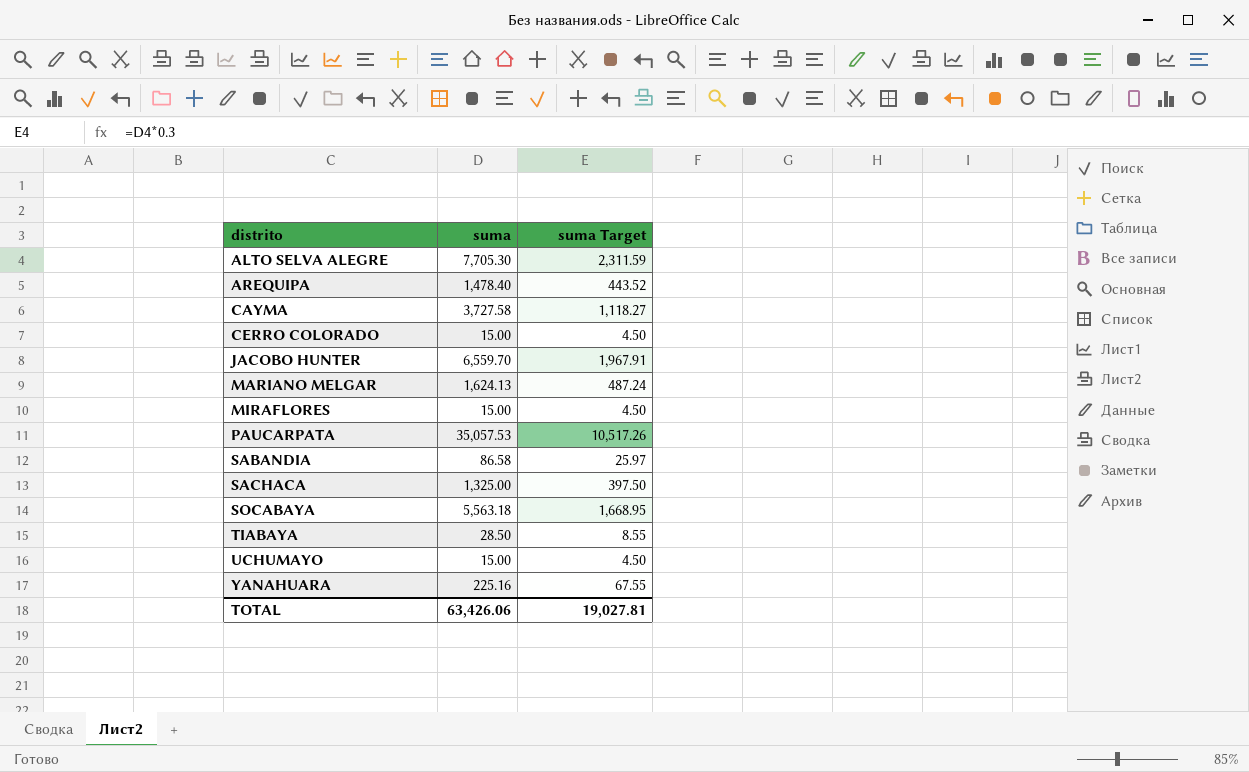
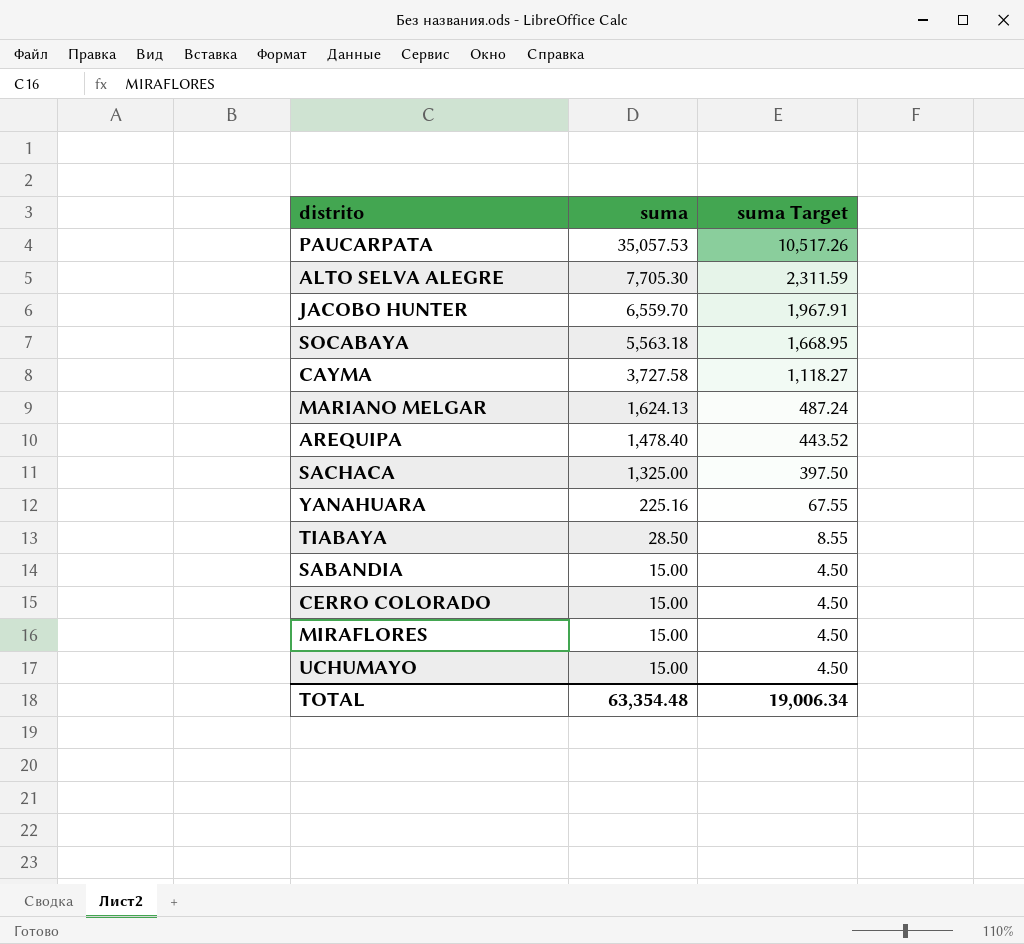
row order: distrito ascending -> suma descending
SABANDIA | suma: 86.58 -> 15.00
SABANDIA | suma Target: 25.97 -> 4.50
TOTAL | suma: 63,426.06 -> 63,354.48
TOTAL | suma Target: 19,027.81 -> 19,006.34

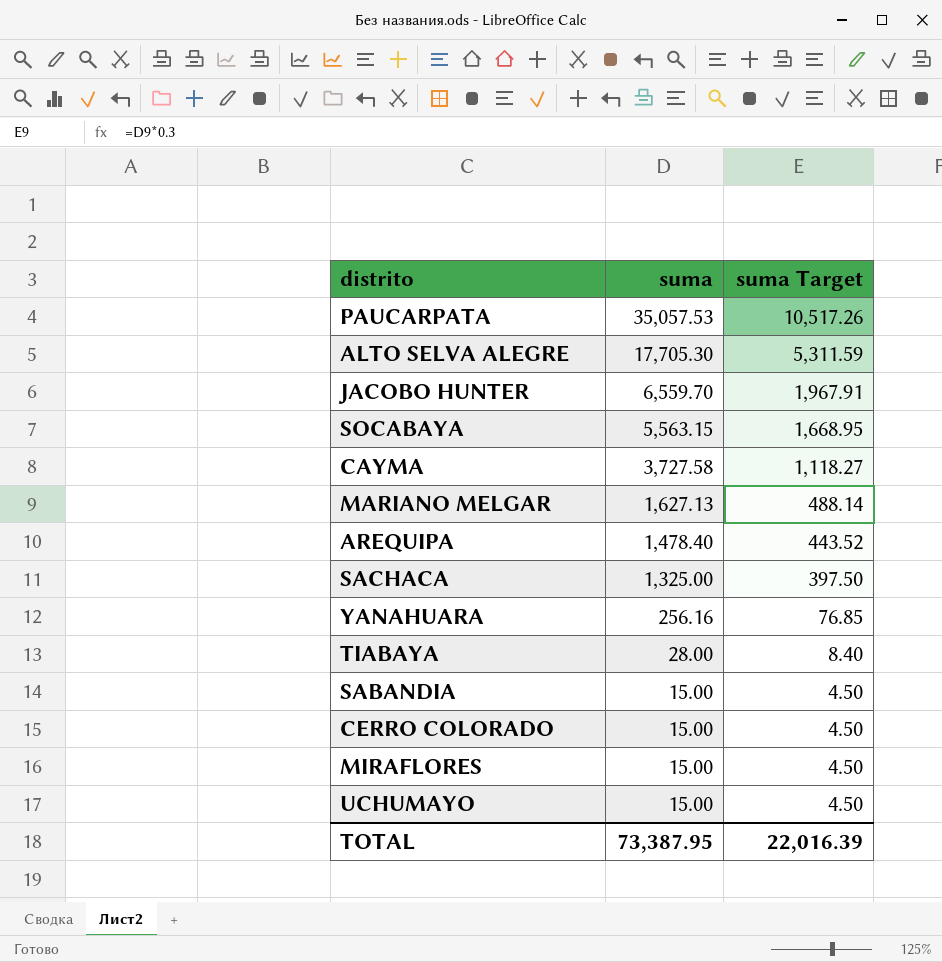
ALTO SELVA ALEGRE | suma: 7,705.30 -> 17,705.30
ALTO SELVA ALEGRE | suma Target: 2,311.59 -> 5,311.59
SOCABAYA | suma: 5,563.18 -> 5,563.15
MARIANO MELGAR | suma: 1,624.13 -> 1,627.13
MARIANO MELGAR | suma Target: 487.24 -> 488.14
YANAHUARA | suma: 225.16 -> 256.16
YANAHUARA | suma Target: 67.55 -> 76.85
TIABAYA | suma: 28.50 -> 28.00
TIABAYA | suma Target: 8.55 -> 8.40
TOTAL | suma: 63,354.48 -> 73,387.95
TOTAL | suma Target: 19,006.34 -> 22,016.39

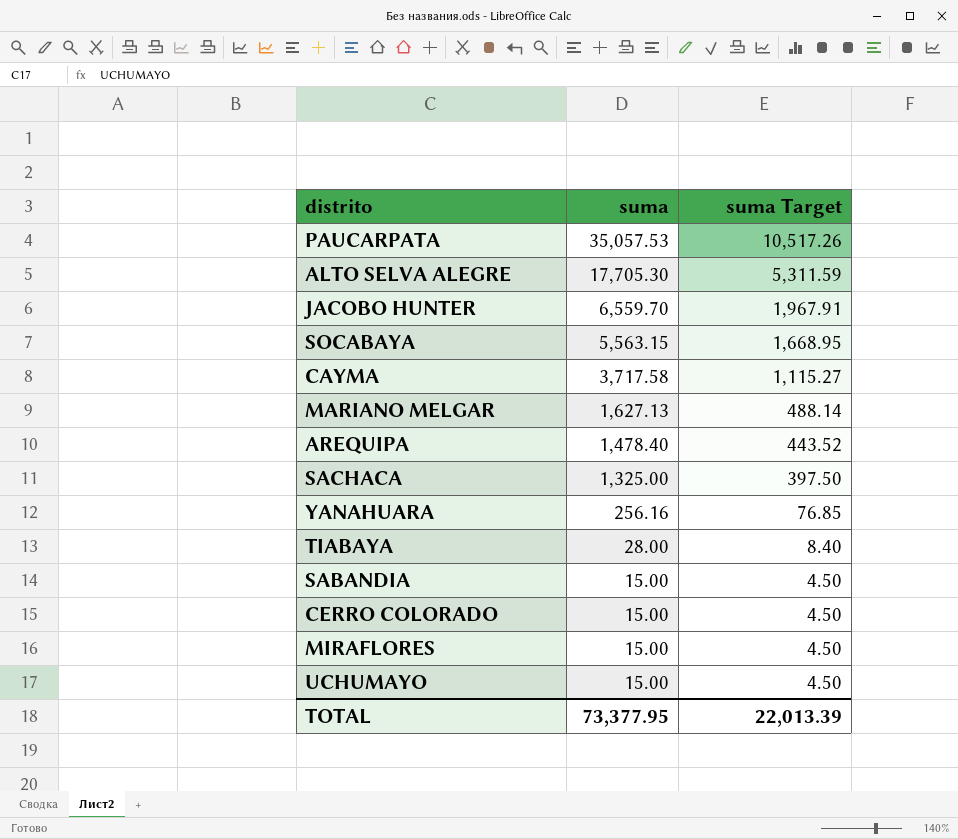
CAYMA | suma: 3,727.58 -> 3,717.58
CAYMA | suma Target: 1,118.27 -> 1,115.27
TOTAL | suma: 73,387.95 -> 73,377.95
TOTAL | suma Target: 22,016.39 -> 22,013.39

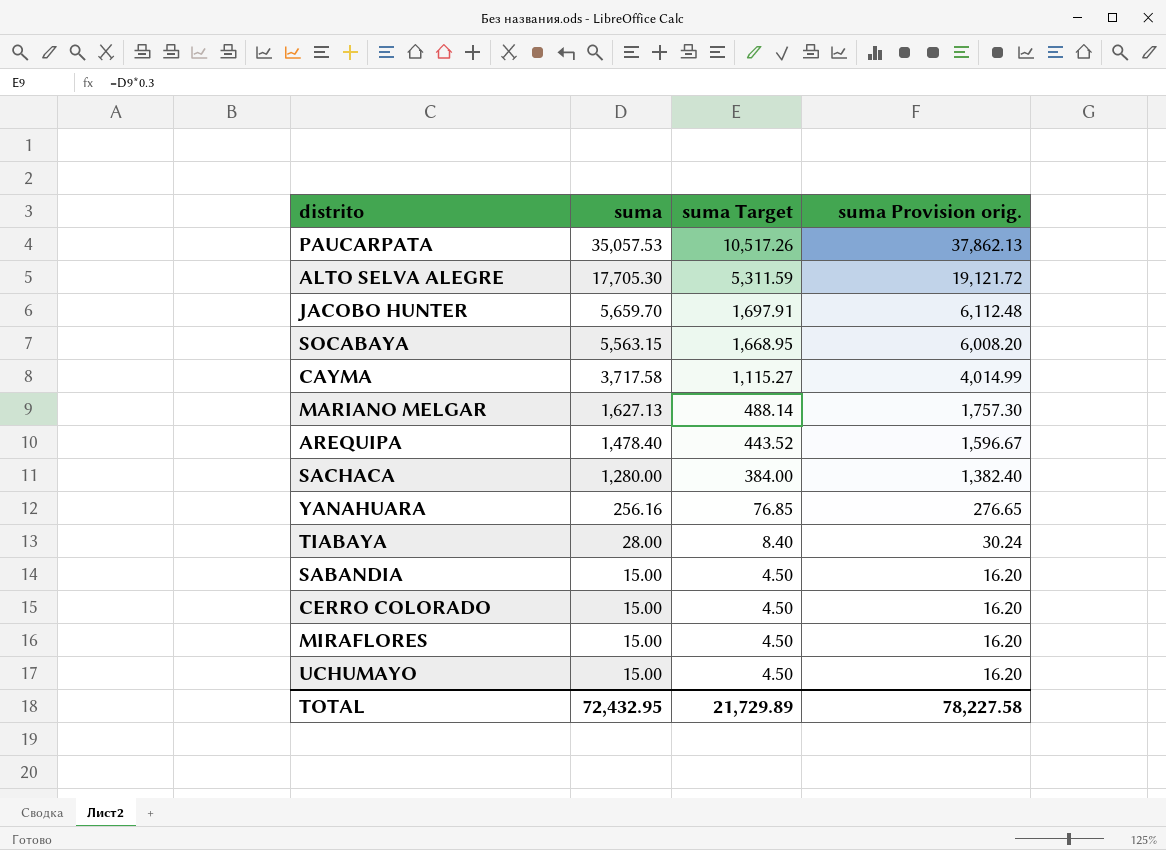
column suma Provision orig. | formula: none -> [suma] * 1.08
JACOBO HUNTER | suma: 6,559.70 -> 5,659.70
JACOBO HUNTER | suma Target: 1,967.91 -> 1,697.91
SACHACA | suma: 1,325.00 -> 1,280.00
SACHACA | suma Target: 397.50 -> 384.00
TOTAL | suma: 73,377.95 -> 72,432.95
TOTAL | suma Target: 22,013.39 -> 21,729.89

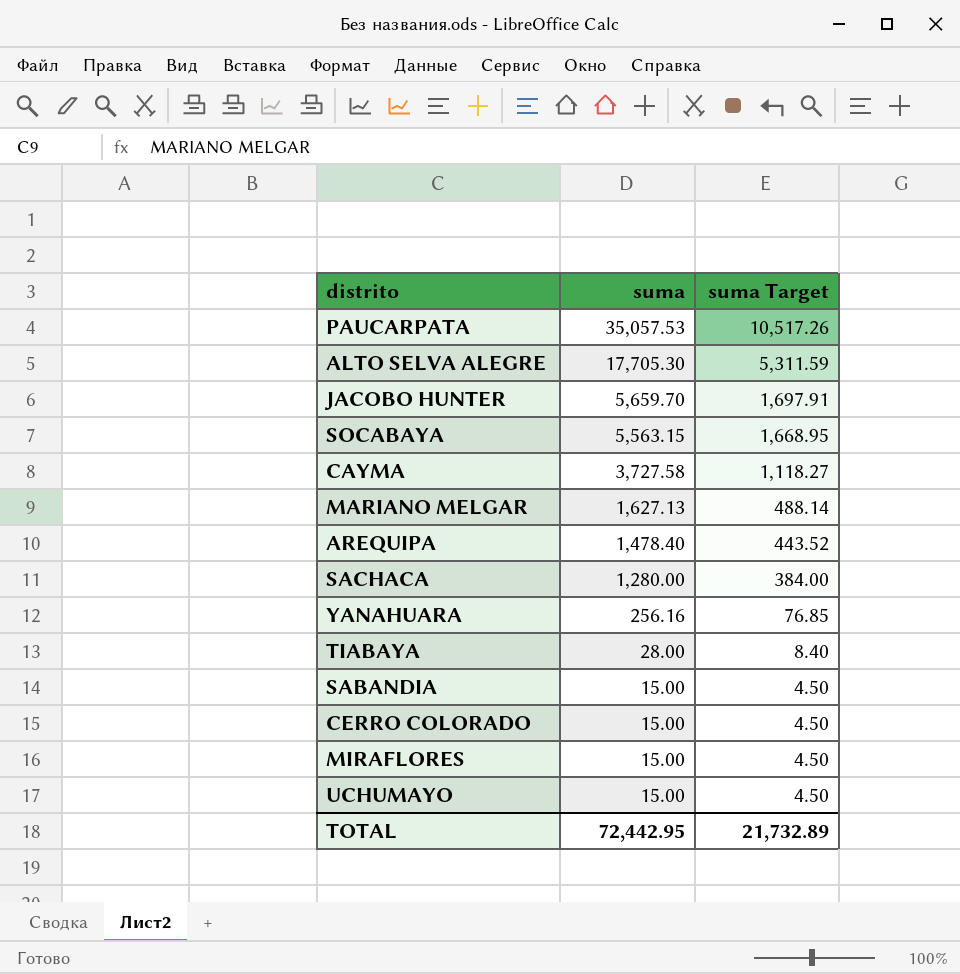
column suma Provision orig. | formula: [suma] * 1.08 -> none
CAYMA | suma: 3,717.58 -> 3,727.58
CAYMA | suma Target: 1,115.27 -> 1,118.27
TOTAL | suma: 72,432.95 -> 72,442.95
TOTAL | suma Target: 21,729.89 -> 21,732.89

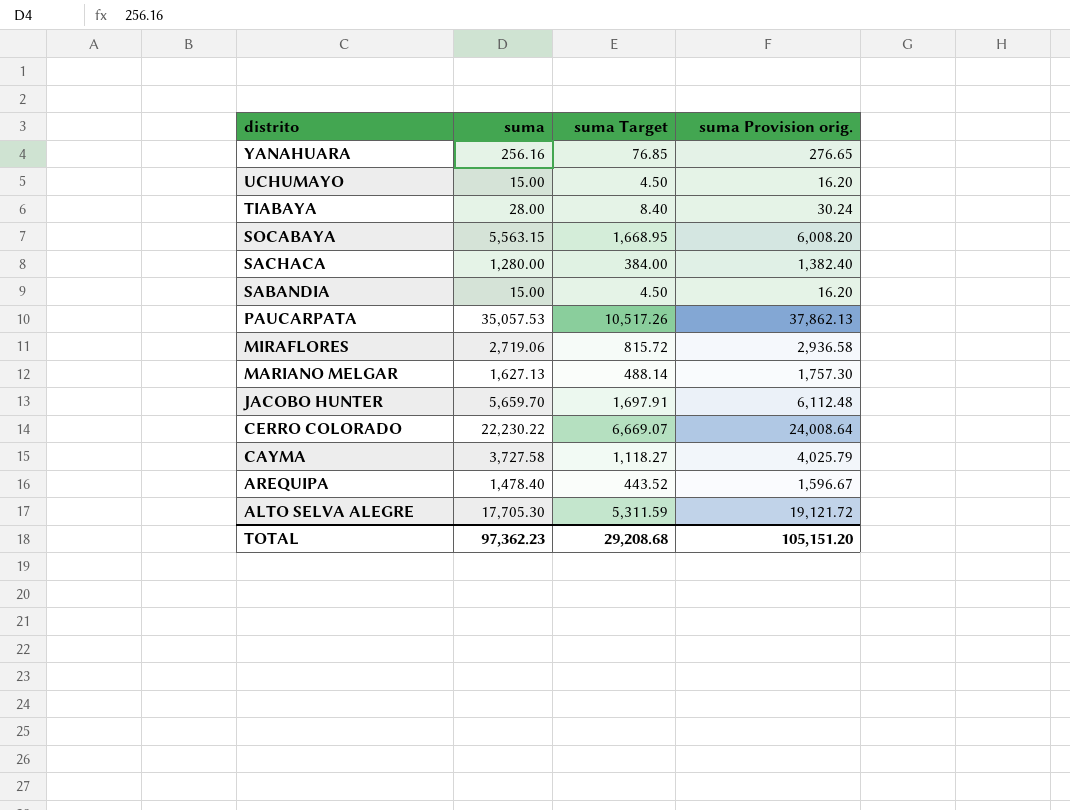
row order: suma descending -> distrito descending
column suma Provision orig. | formula: none -> [suma] * 1.08
MIRAFLORES | suma: 15.00 -> 2,719.06
MIRAFLORES | suma Target: 4.50 -> 815.72
CERRO COLORADO | suma: 15.00 -> 22,230.22
CERRO COLORADO | suma Target: 4.50 -> 6,669.07
TOTAL | suma: 72,442.95 -> 97,362.23
TOTAL | suma Target: 21,732.89 -> 29,208.68

